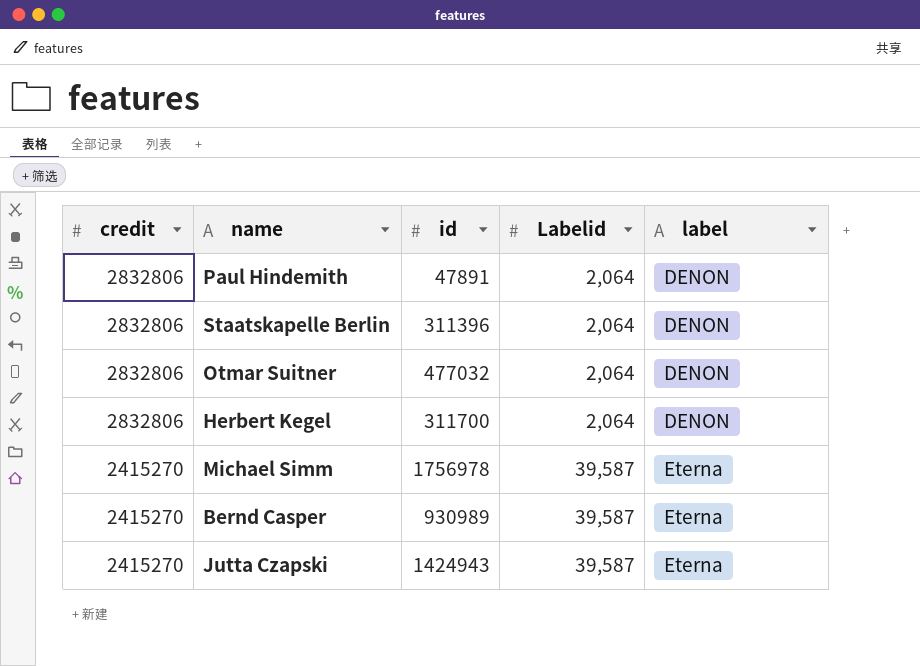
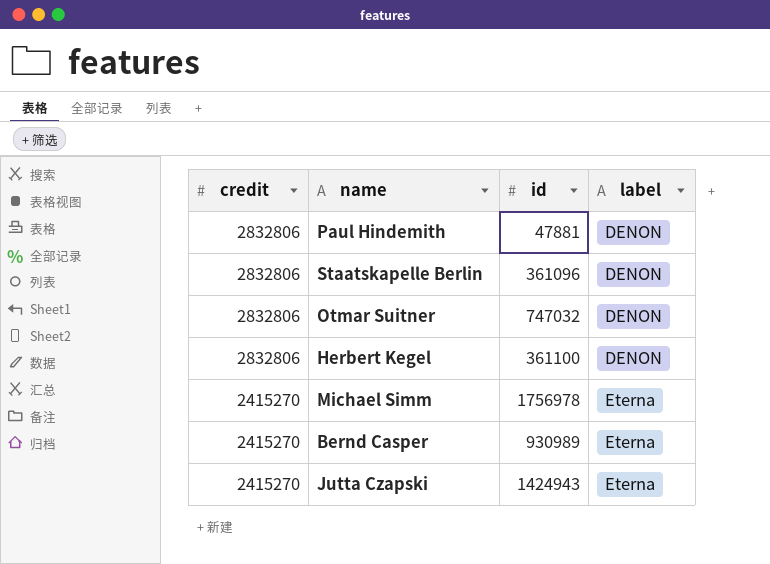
column Labelid | position: 4 -> none
Paul Hindemith | id: 47891 -> 47881
Staatskapelle Berlin | id: 311396 -> 361096
Otmar Suitner | id: 477032 -> 747032
Herbert Kegel | id: 311700 -> 361100

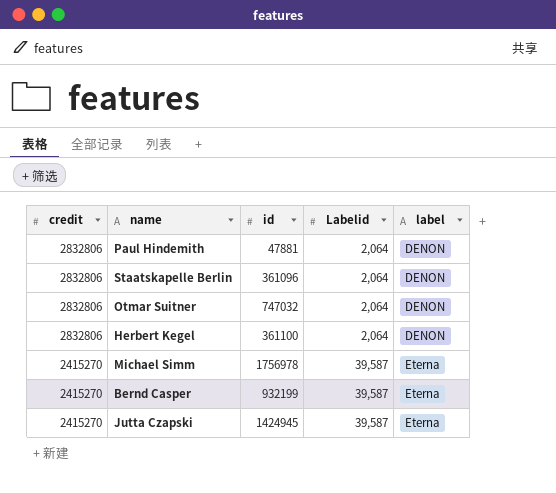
column Labelid | position: none -> 4
Bernd Casper | id: 930989 -> 932199
Jutta Czapski | id: 1424943 -> 1424945

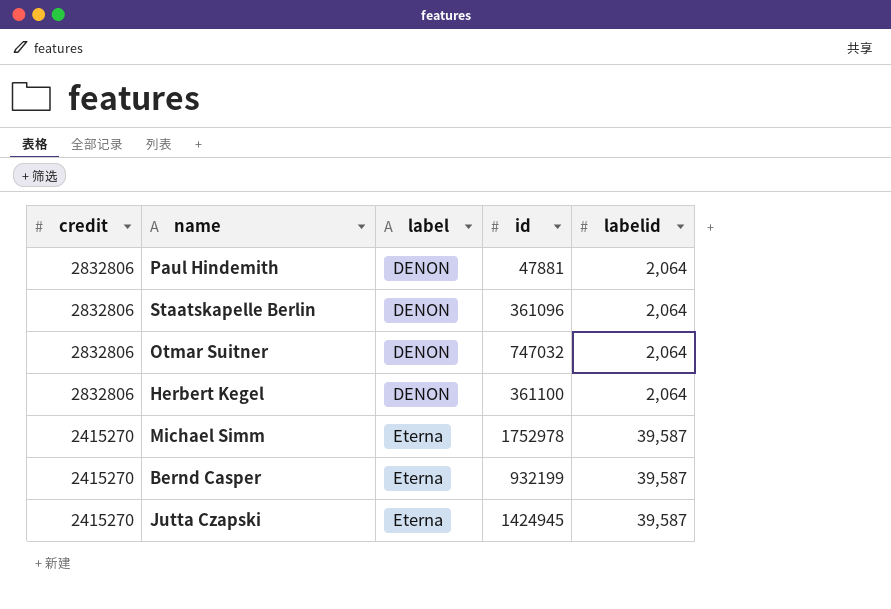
column label | position: 5 -> 3
column name: Labelid -> labelid
Michael Simm | id: 1756978 -> 1752978

